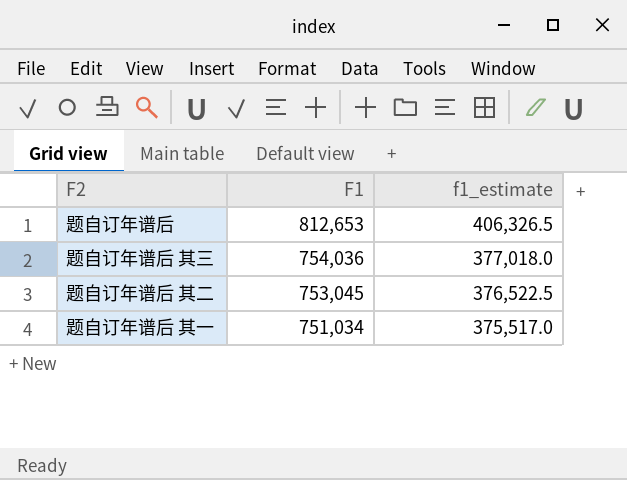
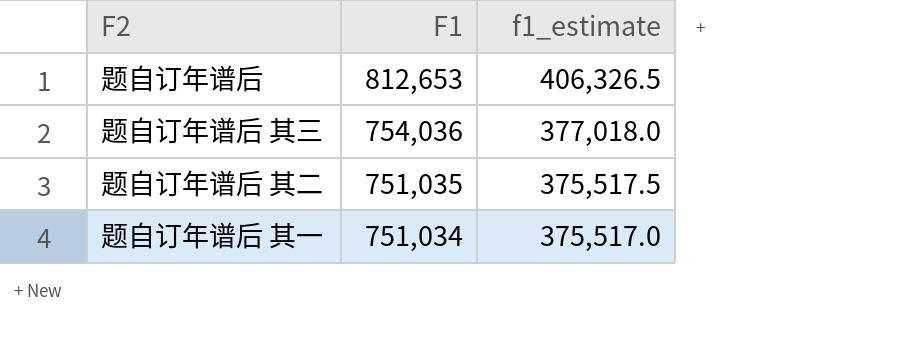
题自订年谱后 其二 | F1: 753,045 -> 751,035
题自订年谱后 其二 | f1_estimate: 376,522.5 -> 375,517.5

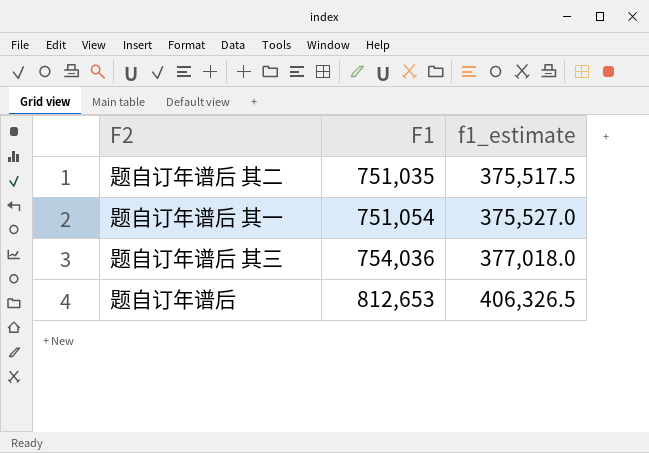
row order: F1 descending -> F1 ascending
题自订年谱后 其一 | F1: 751,034 -> 751,054
题自订年谱后 其一 | f1_estimate: 375,517.0 -> 375,527.0

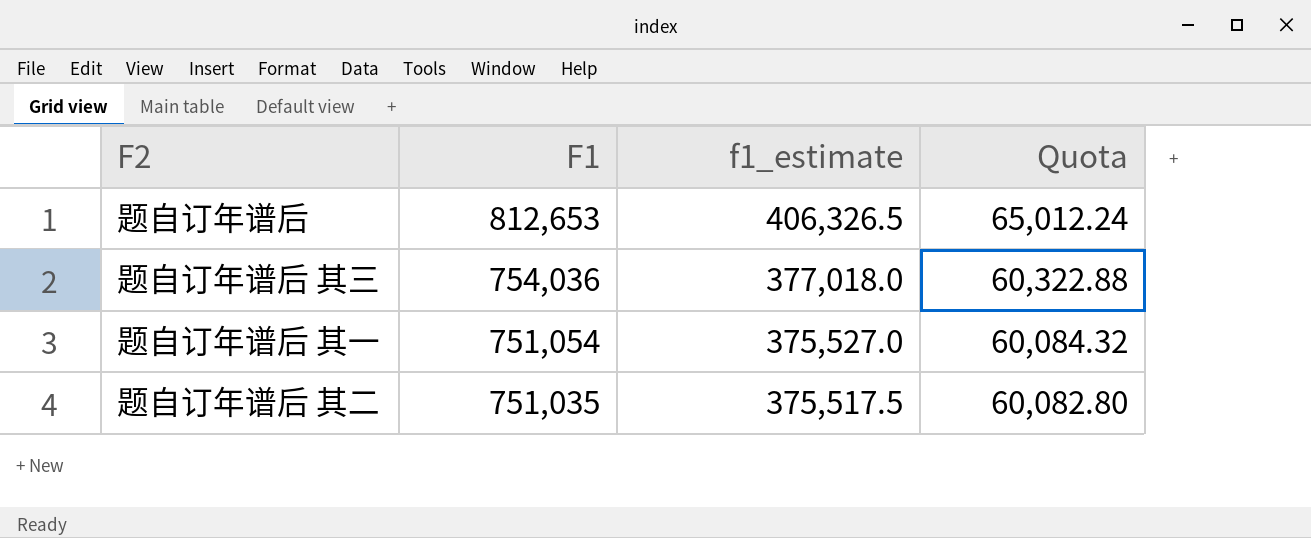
row order: F1 ascending -> F1 descending
column Quota | formula: none -> [F1] * 0.08

